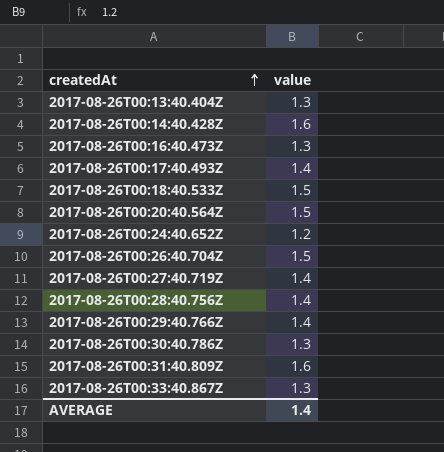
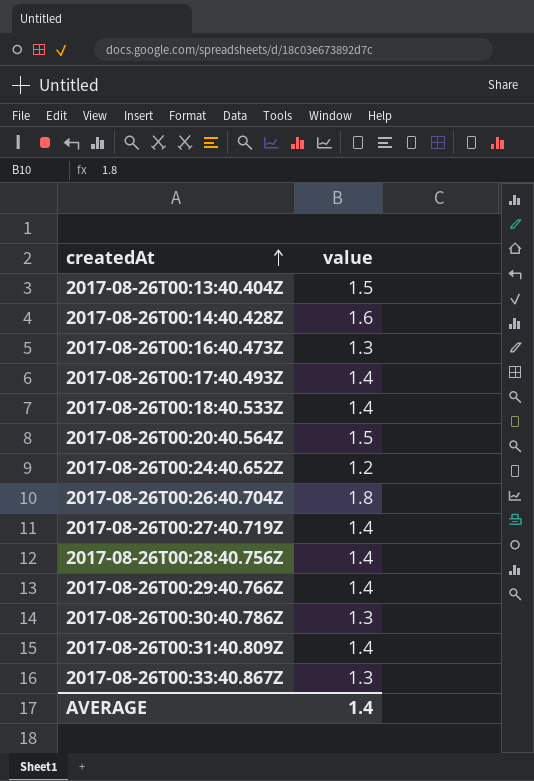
2017-08-26T00:13:40.404Z | value: 1.3 -> 1.5
2017-08-26T00:18:40.533Z | value: 1.5 -> 1.4
2017-08-26T00:26:40.704Z | value: 1.5 -> 1.8
2017-08-26T00:31:40.809Z | value: 1.6 -> 1.4

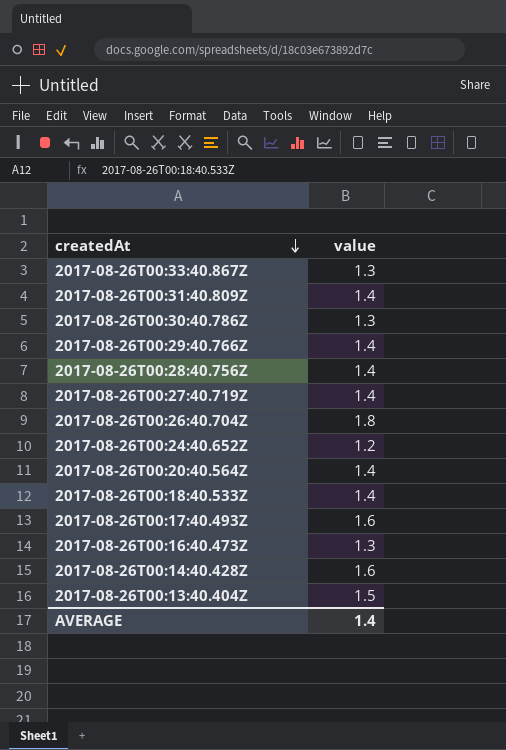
row order: createdAt ascending -> createdAt descending
2017-08-26T00:20:40.564Z | value: 1.5 -> 1.4
2017-08-26T00:17:40.493Z | value: 1.4 -> 1.6

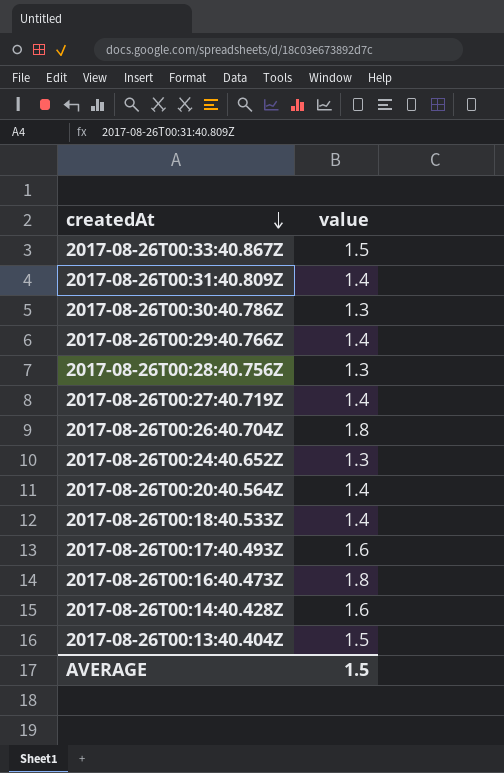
2017-08-26T00:33:40.867Z | value: 1.3 -> 1.5
2017-08-26T00:28:40.756Z | value: 1.4 -> 1.3
2017-08-26T00:24:40.652Z | value: 1.2 -> 1.3
2017-08-26T00:16:40.473Z | value: 1.3 -> 1.8
AVERAGE | value: 1.4 -> 1.5

